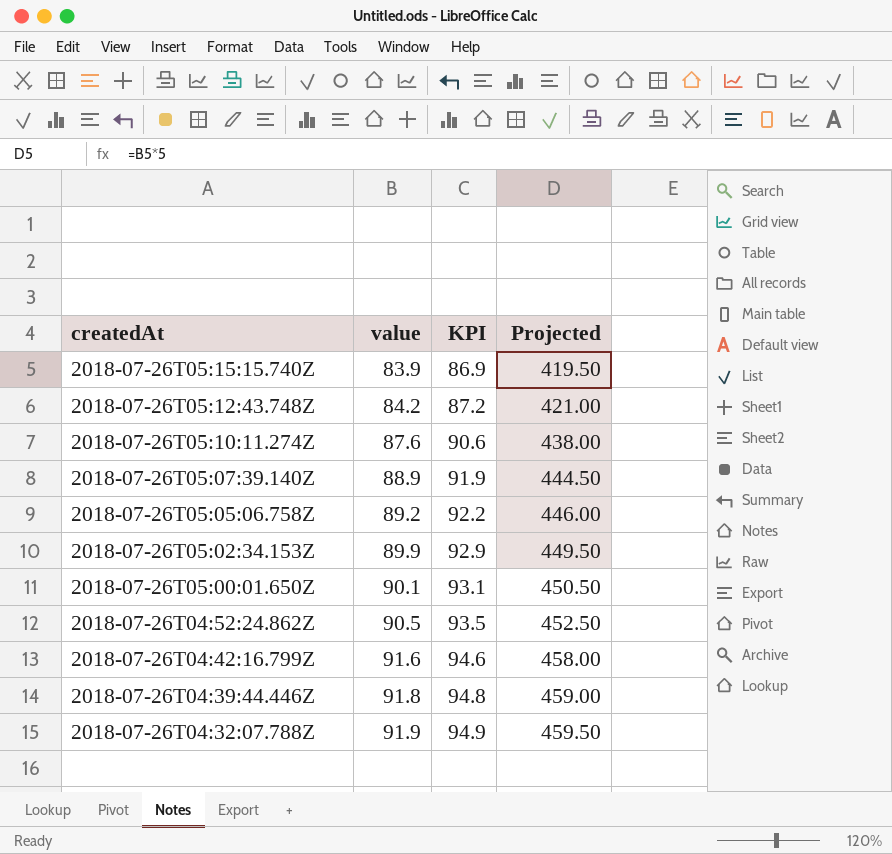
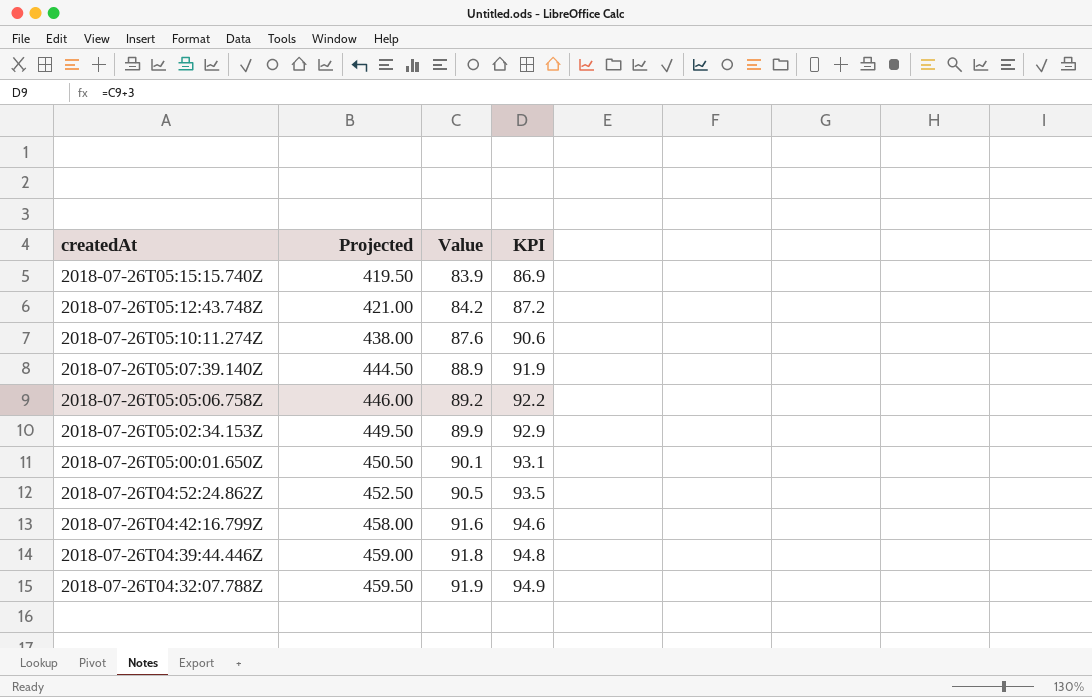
column Projected | position: 4 -> 2
column name: value -> Value

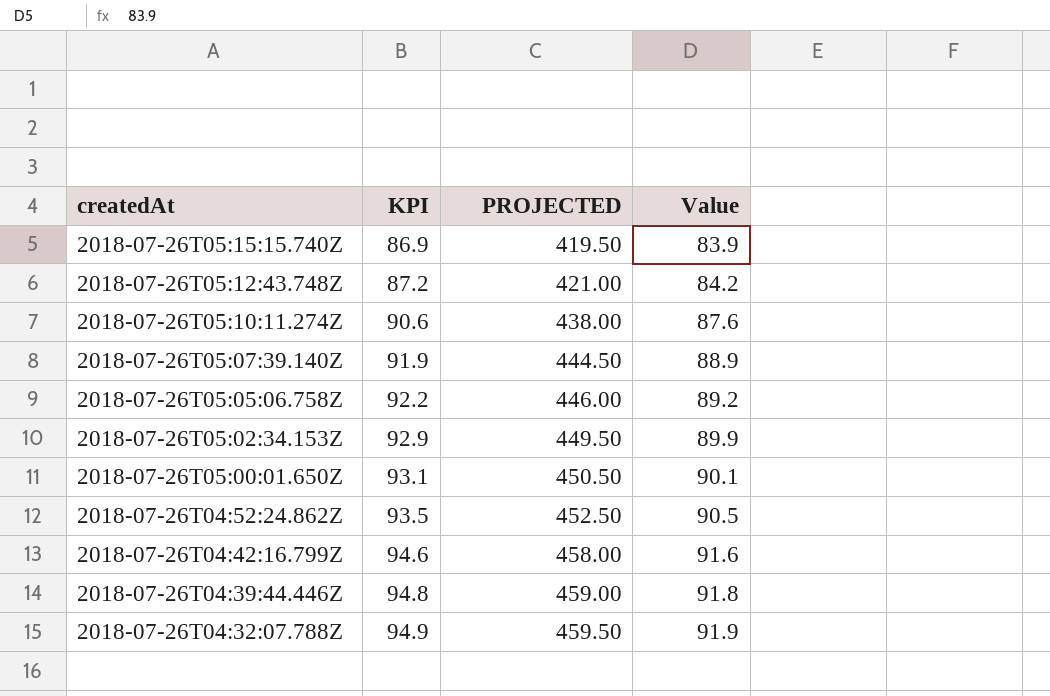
column KPI | position: 4 -> 2
column name: Projected -> PROJECTED

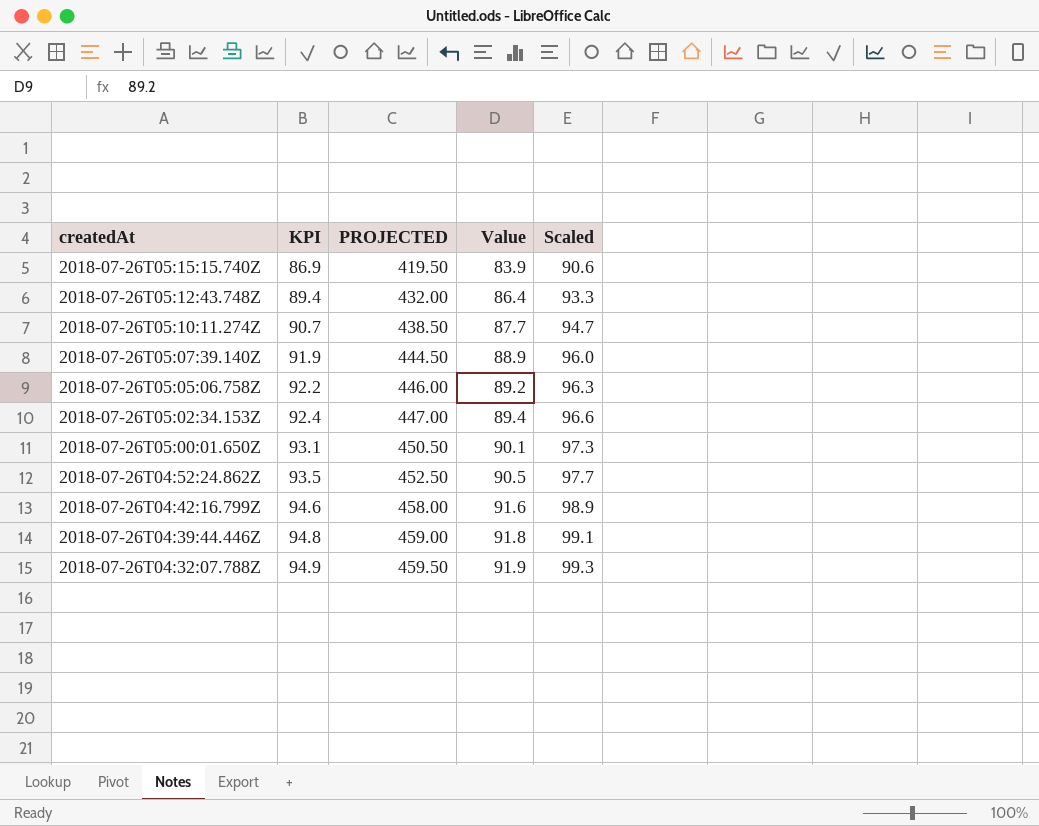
column Scaled | formula: none -> [Value] * 1.08
2018-07-26T05:12:43.748Z | KPI: 87.2 -> 89.4
2018-07-26T05:12:43.748Z | PROJECTED: 421.00 -> 432.00
2018-07-26T05:12:43.748Z | Value: 84.2 -> 86.4
2018-07-26T05:10:11.274Z | KPI: 90.6 -> 90.7
2018-07-26T05:10:11.274Z | PROJECTED: 438.00 -> 438.50
2018-07-26T05:10:11.274Z | Value: 87.6 -> 87.7
2018-07-26T05:02:34.153Z | KPI: 92.9 -> 92.4
2018-07-26T05:02:34.153Z | PROJECTED: 449.50 -> 447.00
2018-07-26T05:02:34.153Z | Value: 89.9 -> 89.4

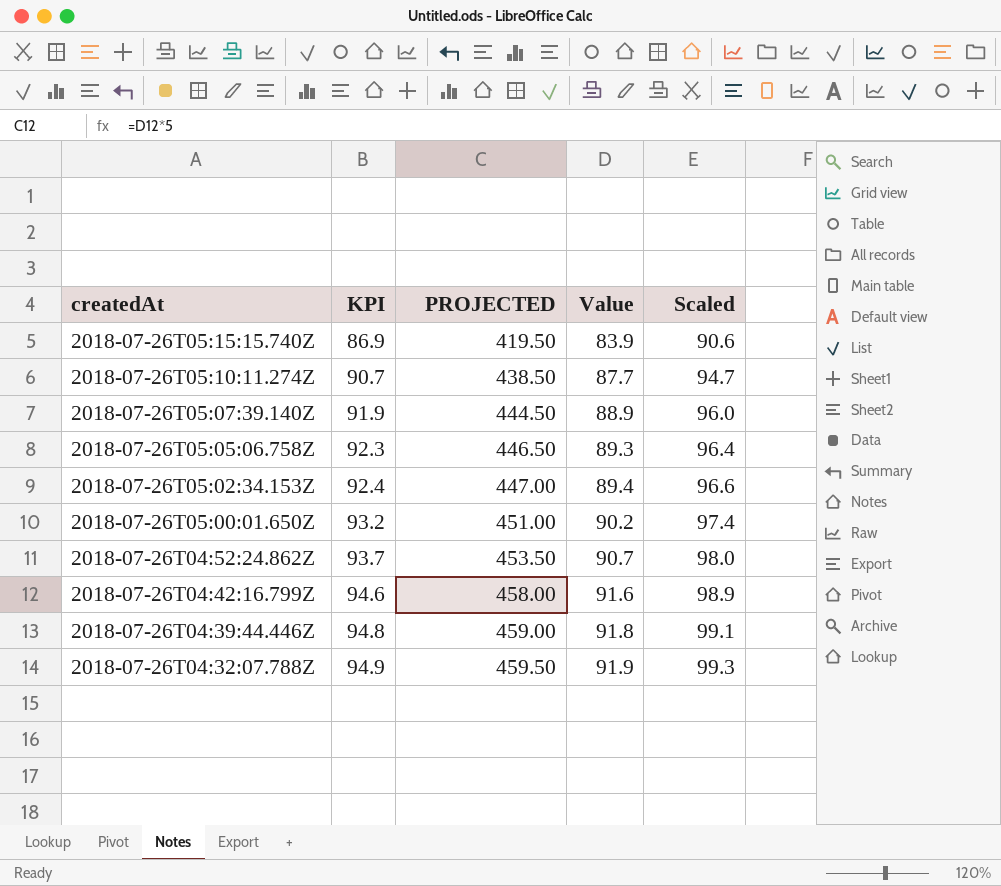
row 2018-07-26T05:12:43.748Z: 89.4 | 432.00 | 86.4 | 93.3 -> none
2018-07-26T05:05:06.758Z | KPI: 92.2 -> 92.3
2018-07-26T05:05:06.758Z | PROJECTED: 446.00 -> 446.50
2018-07-26T05:05:06.758Z | Value: 89.2 -> 89.3
2018-07-26T05:05:06.758Z | Scaled: 96.3 -> 96.4
2018-07-26T05:00:01.650Z | KPI: 93.1 -> 93.2
2018-07-26T05:00:01.650Z | PROJECTED: 450.50 -> 451.00
2018-07-26T05:00:01.650Z | Value: 90.1 -> 90.2
2018-07-26T05:00:01.650Z | Scaled: 97.3 -> 97.4
2018-07-26T04:52:24.862Z | KPI: 93.5 -> 93.7
2018-07-26T04:52:24.862Z | PROJECTED: 452.50 -> 453.50
2018-07-26T04:52:24.862Z | Value: 90.5 -> 90.7
2018-07-26T04:52:24.862Z | Scaled: 97.7 -> 98.0

